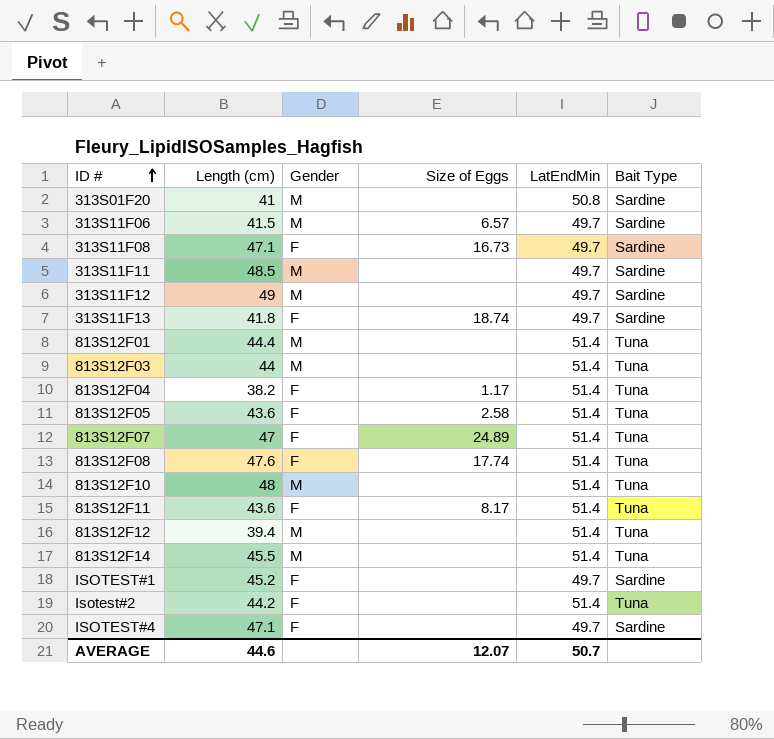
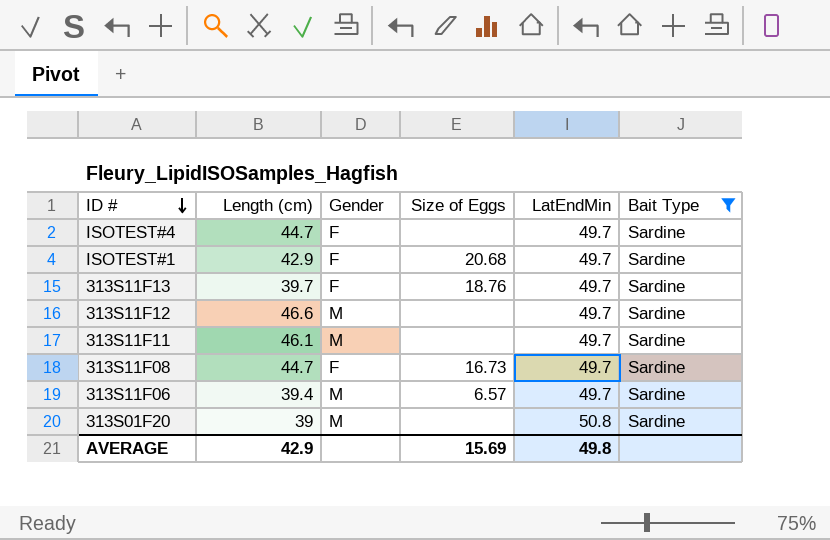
filter: none -> Bait Type = Sardine
row order: ID # ascending -> ID # descending
ISOTEST#4 | Length (cm): 47.1 -> 44.7
ISOTEST#1 | Length (cm): 45.2 -> 42.9
ISOTEST#1 | Size of Eggs: none -> 20.68
313S11F13 | Length (cm): 41.8 -> 39.7
313S11F13 | Size of Eggs: 18.74 -> 18.76
313S11F12 | Length (cm): 49 -> 46.6
313S11F11 | Length (cm): 48.5 -> 46.1
313S11F08 | Length (cm): 47.1 -> 44.7
313S11F06 | Length (cm): 41.5 -> 39.4
313S01F20 | Length (cm): 41 -> 39
AVERAGE | Length (cm): 44.6 -> 42.9
AVERAGE | Size of Eggs: 12.07 -> 15.69
AVERAGE | LatEndMin: 50.7 -> 49.8

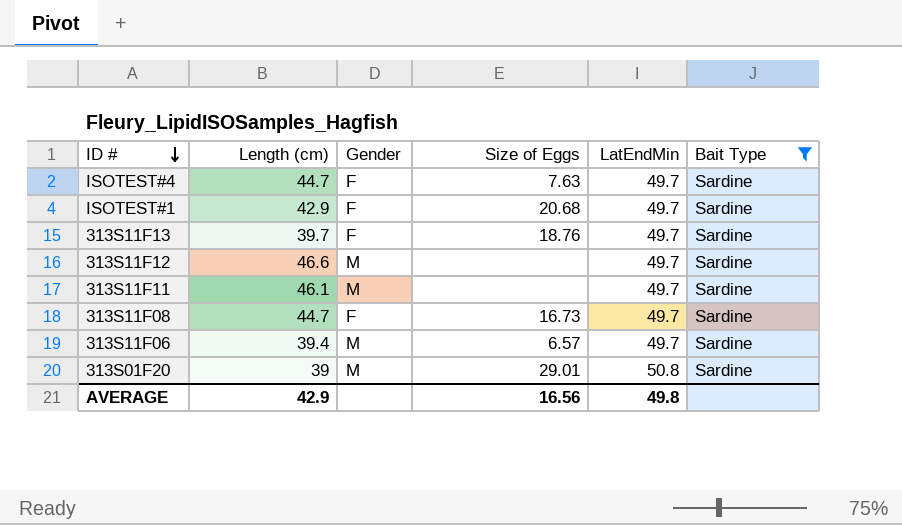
ISOTEST#4 | Size of Eggs: none -> 7.63
313S01F20 | Size of Eggs: none -> 29.01
AVERAGE | Size of Eggs: 15.69 -> 16.56

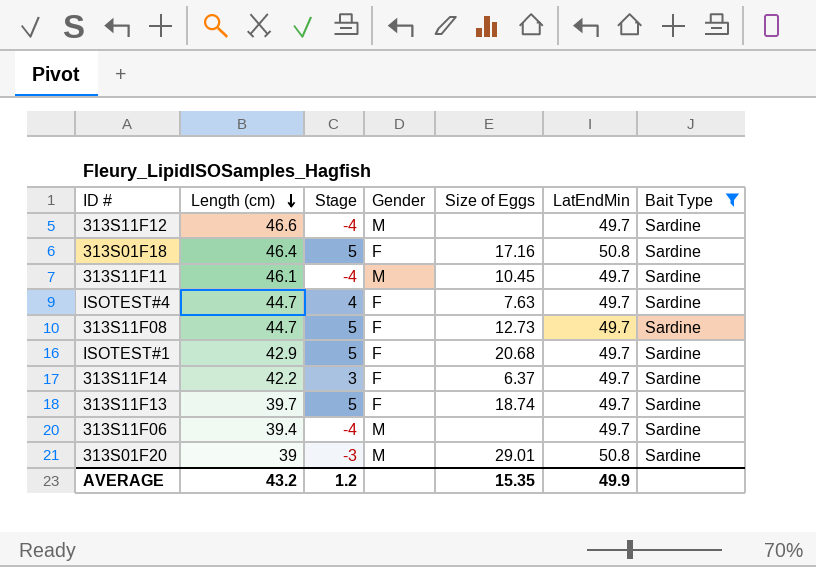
row order: ID # descending -> Length (cm) descending
column Stage | position: none -> 3
row 313S01F18: none -> 46.4 | 5 | F | 17.16 | 50.8 | Sardine
313S11F11 | Size of Eggs: none -> 10.45
313S11F08 | Size of Eggs: 16.73 -> 12.73
row 313S11F14: none -> 42.2 | 3 | F | 6.37 | 49.7 | Sardine
313S11F13 | Size of Eggs: 18.76 -> 18.74
313S11F06 | Size of Eggs: 6.57 -> none
AVERAGE | Length (cm): 42.9 -> 43.2
AVERAGE | Size of Eggs: 16.56 -> 15.35
AVERAGE | LatEndMin: 49.8 -> 49.9

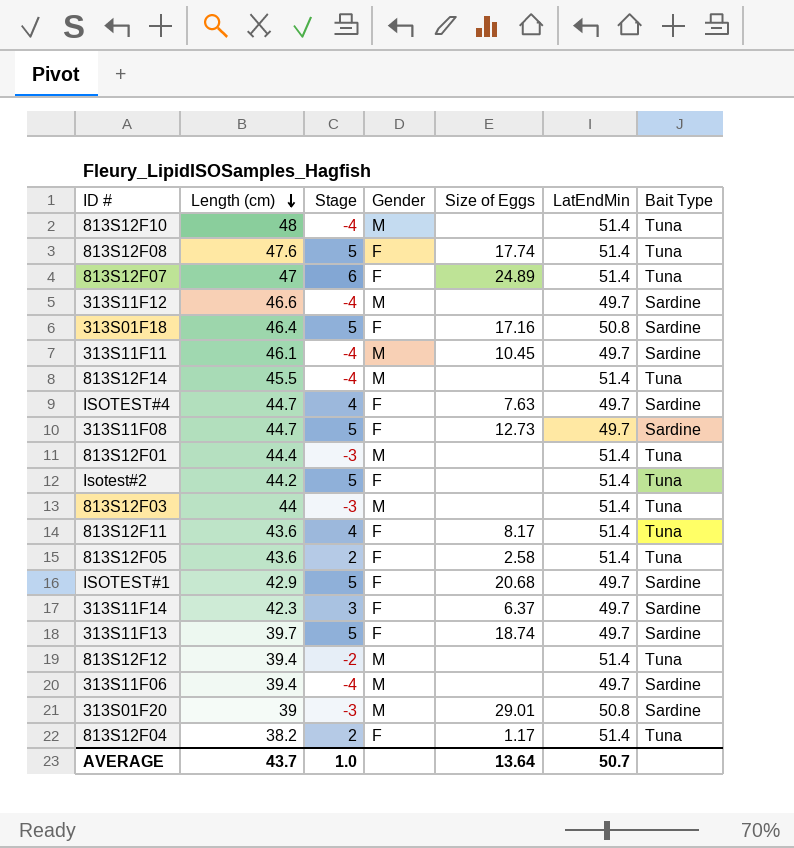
filter: Bait Type = Sardine -> none
313S11F14 | Length (cm): 42.2 -> 42.3
AVERAGE | Length (cm): 43.2 -> 43.7
AVERAGE | Stage: 1.2 -> 1.0
AVERAGE | Size of Eggs: 15.35 -> 13.64
AVERAGE | LatEndMin: 49.9 -> 50.7

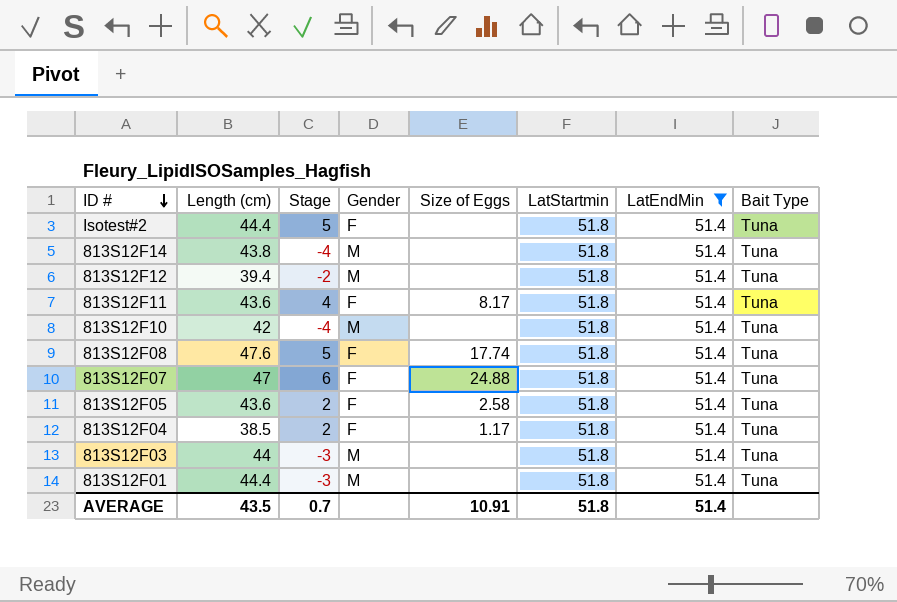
filter: none -> LatEndMin = 51.4
row order: Length (cm) descending -> ID # descending
column LatStartmin | position: none -> 6
Isotest#2 | Length (cm): 44.2 -> 44.4
813S12F14 | Length (cm): 45.5 -> 43.8
813S12F10 | Length (cm): 48 -> 42
813S12F07 | Size of Eggs: 24.89 -> 24.88
813S12F04 | Length (cm): 38.2 -> 38.5
AVERAGE | Length (cm): 43.7 -> 43.5
AVERAGE | Stage: 1.0 -> 0.7
AVERAGE | Size of Eggs: 13.64 -> 10.91
AVERAGE | LatEndMin: 50.7 -> 51.4

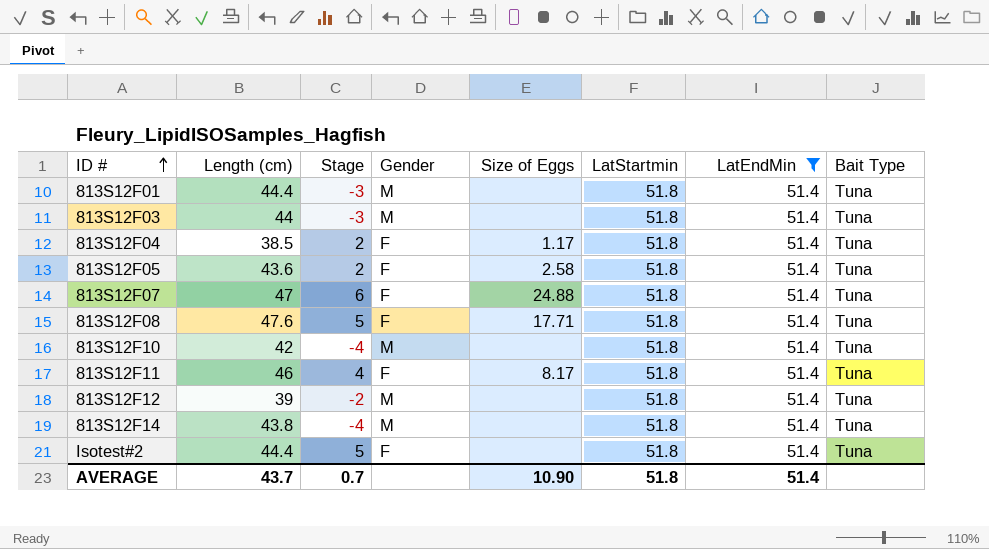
row order: ID # descending -> ID # ascending
813S12F08 | Size of Eggs: 17.74 -> 17.71
813S12F11 | Length (cm): 43.6 -> 46
813S12F12 | Length (cm): 39.4 -> 39
AVERAGE | Length (cm): 43.5 -> 43.7
AVERAGE | Size of Eggs: 10.91 -> 10.90

